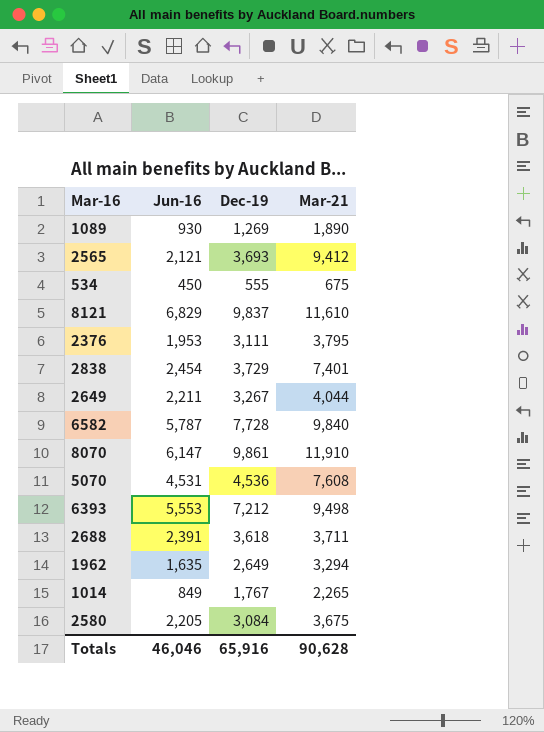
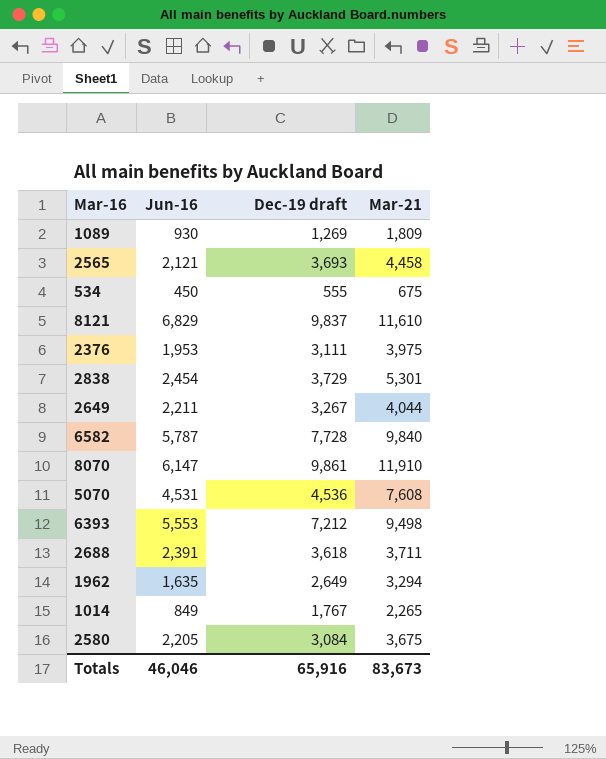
column name: Dec-19 -> Dec-19 draft
1089 | Mar-21: 1,890 -> 1,809
2565 | Mar-21: 9,412 -> 4,458
2376 | Mar-21: 3,795 -> 3,975
2838 | Mar-21: 7,401 -> 5,301
Totals | Mar-21: 90,628 -> 83,673

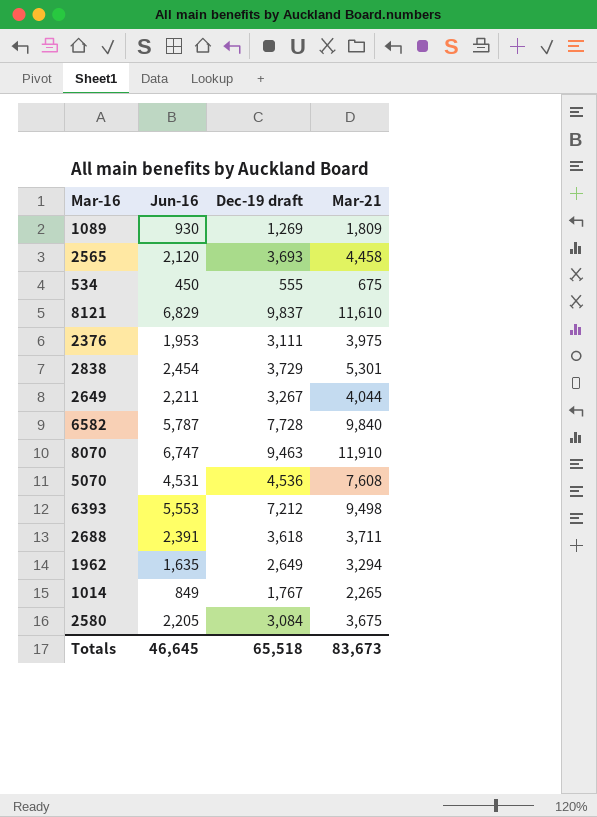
2565 | Jun-16: 2,121 -> 2,120
8070 | Jun-16: 6,147 -> 6,747
8070 | Dec-19 draft: 9,861 -> 9,463
Totals | Jun-16: 46,046 -> 46,645
Totals | Dec-19 draft: 65,916 -> 65,518

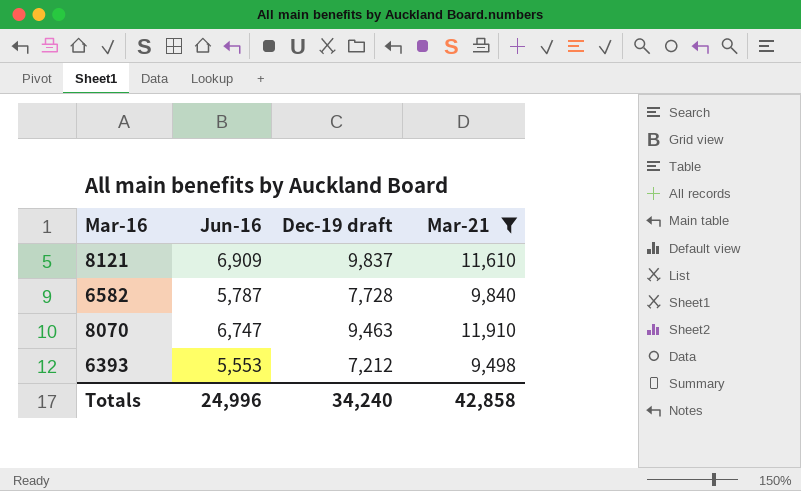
filter: none -> Mar-21 >= 9,498
8121 | Jun-16: 6,829 -> 6,909
Totals | Jun-16: 46,645 -> 24,996
Totals | Dec-19 draft: 65,518 -> 34,240
Totals | Mar-21: 83,673 -> 42,858

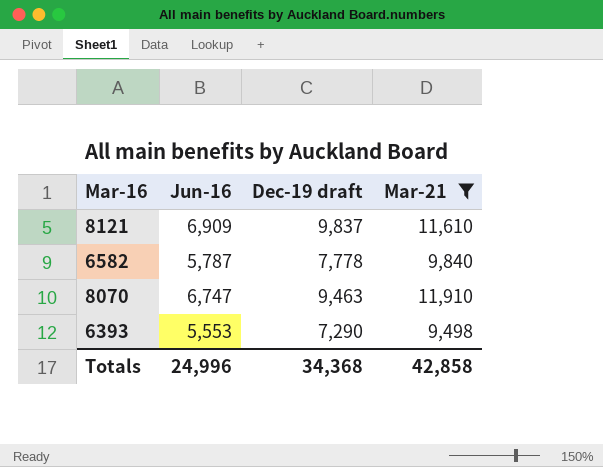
6582 | Dec-19 draft: 7,728 -> 7,778
6393 | Dec-19 draft: 7,212 -> 7,290
Totals | Dec-19 draft: 34,240 -> 34,368

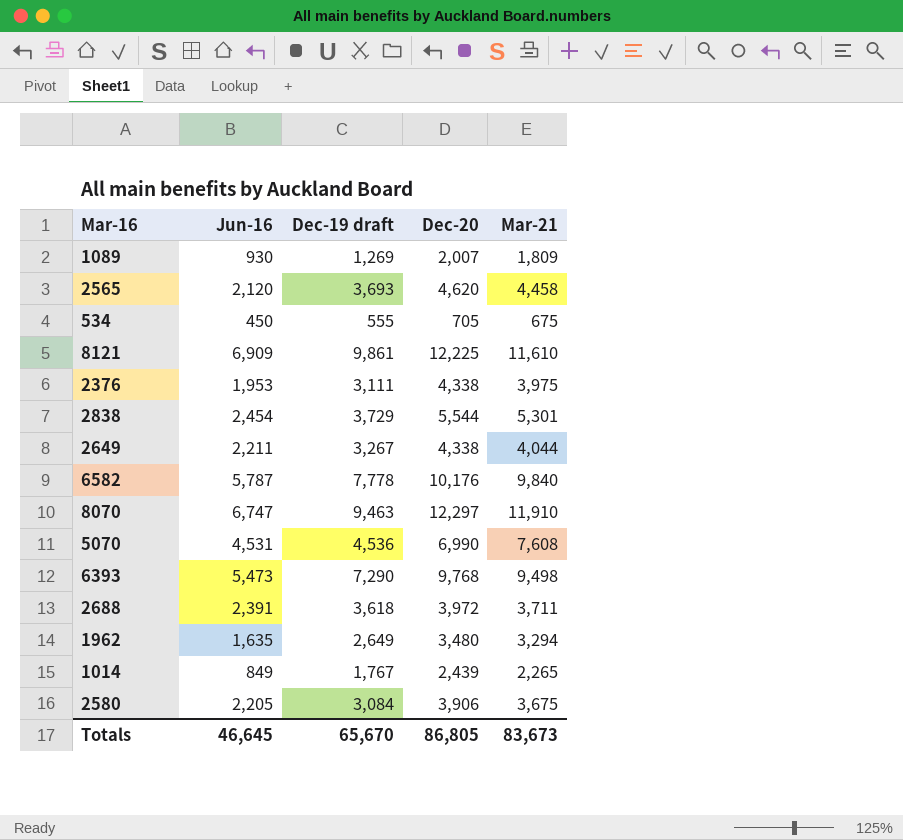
filter: Mar-21 >= 9,498 -> none
column Dec-20 | position: none -> 4
8121 | Dec-19 draft: 9,837 -> 9,861
6393 | Jun-16: 5,553 -> 5,473
Totals | Jun-16: 24,996 -> 46,645
Totals | Dec-19 draft: 34,368 -> 65,670
Totals | Mar-21: 42,858 -> 83,673

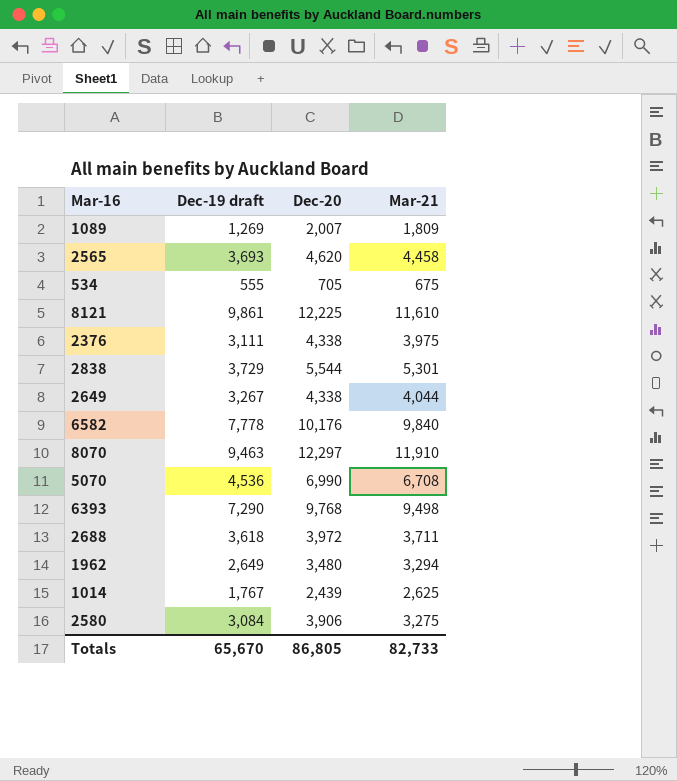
column Jun-16 | position: 2 -> none
5070 | Mar-21: 7,608 -> 6,708
1014 | Mar-21: 2,265 -> 2,625
2580 | Mar-21: 3,675 -> 3,275
Totals | Mar-21: 83,673 -> 82,733

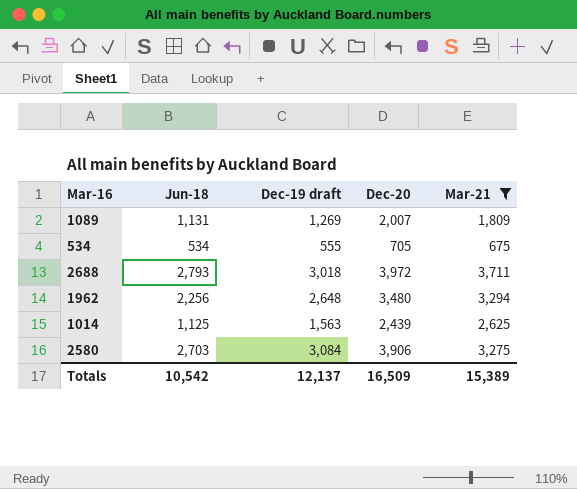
filter: none -> Mar-21 <= 3,711
column Jun-18 | position: none -> 2
2688 | Dec-19 draft: 3,618 -> 3,018
1962 | Dec-19 draft: 2,649 -> 2,648
1014 | Dec-19 draft: 1,767 -> 1,563
Totals | Dec-19 draft: 65,670 -> 12,137
Totals | Dec-20: 86,805 -> 16,509
Totals | Mar-21: 82,733 -> 15,389

